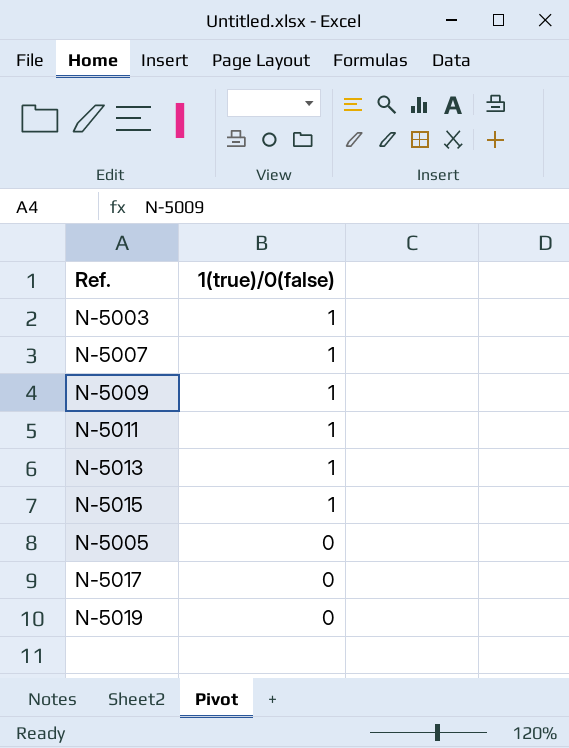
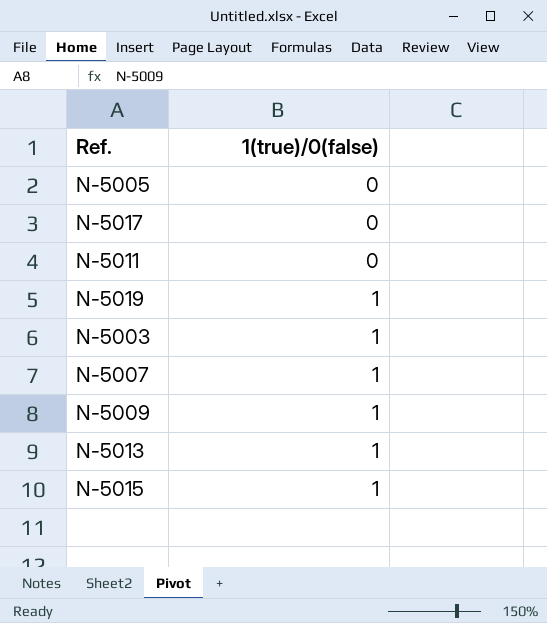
row order: 1(true)/0(false) descending -> 1(true)/0(false) ascending
N-5011 | 1(true)/0(false): 1 -> 0
N-5019 | 1(true)/0(false): 0 -> 1

